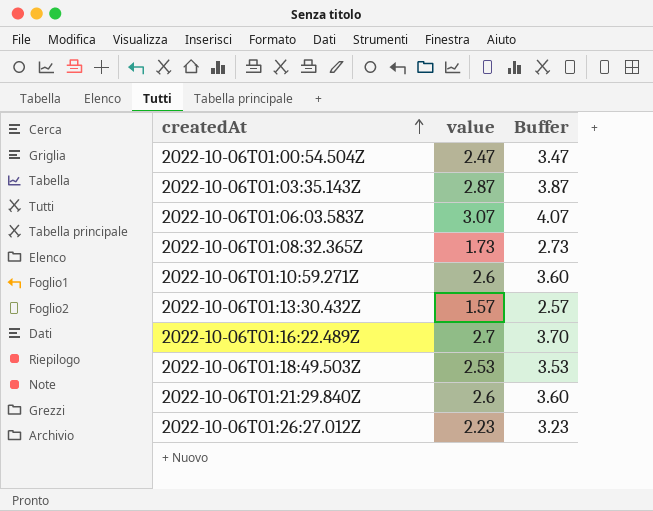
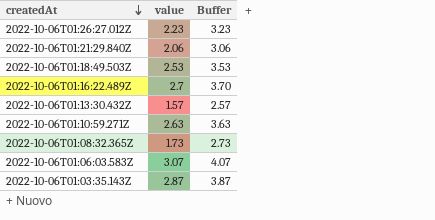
row order: createdAt ascending -> createdAt descending
row 2022-10-06T01:00:54.504Z: 2.47 | 3.47 -> none
2022-10-06T01:21:29.840Z | value: 2.6 -> 2.06
2022-10-06T01:21:29.840Z | Buffer: 3.60 -> 3.06
2022-10-06T01:10:59.271Z | value: 2.6 -> 2.63
2022-10-06T01:10:59.271Z | Buffer: 3.60 -> 3.63

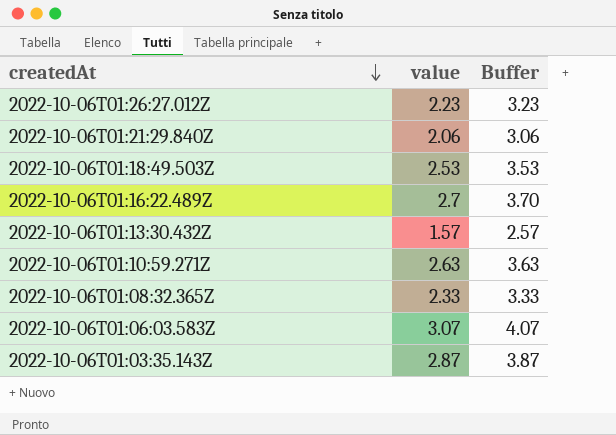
2022-10-06T01:08:32.365Z | value: 1.73 -> 2.33
2022-10-06T01:08:32.365Z | Buffer: 2.73 -> 3.33

